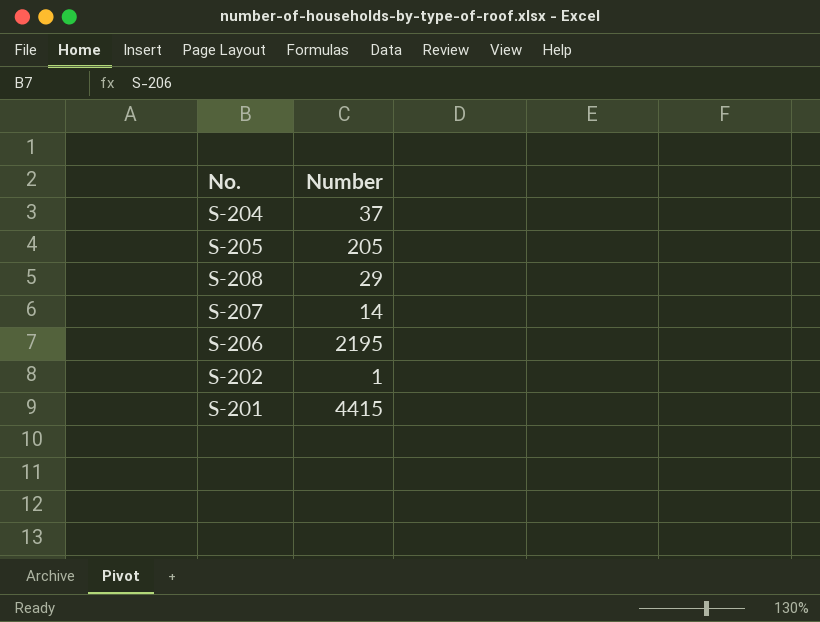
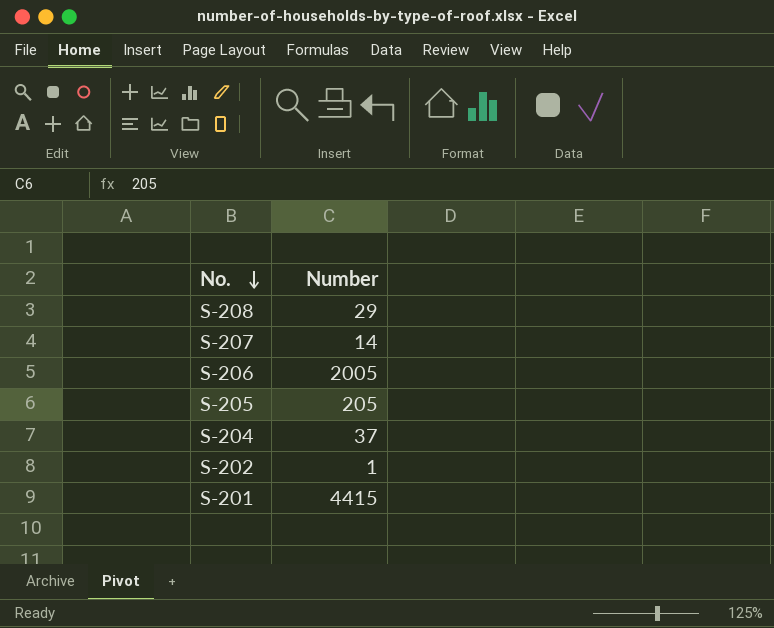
row order: none -> No. descending
S-206 | Number: 2195 -> 2005

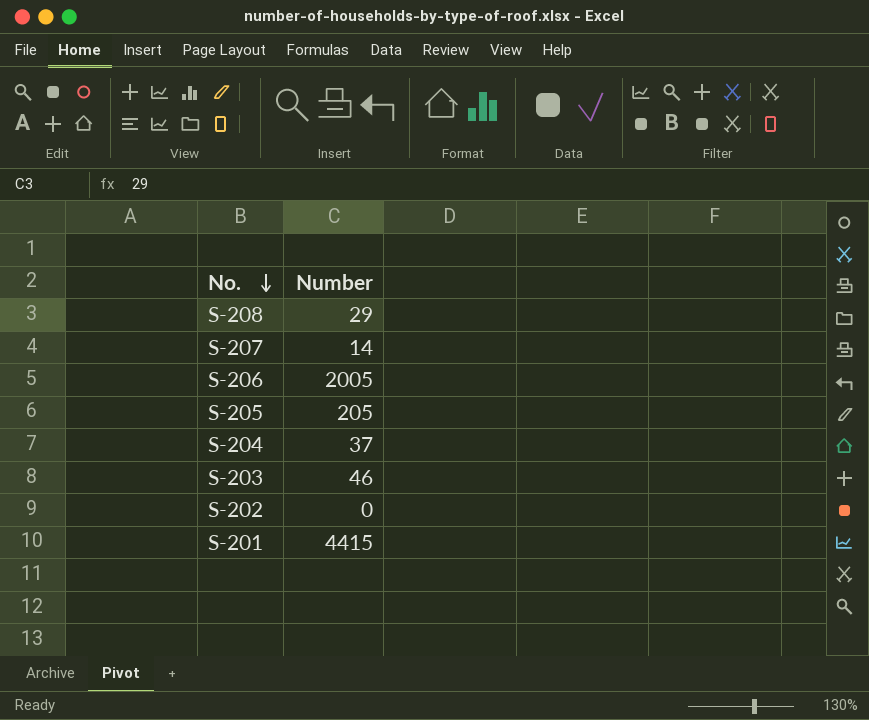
row S-203: none -> 46
S-202 | Number: 1 -> 0

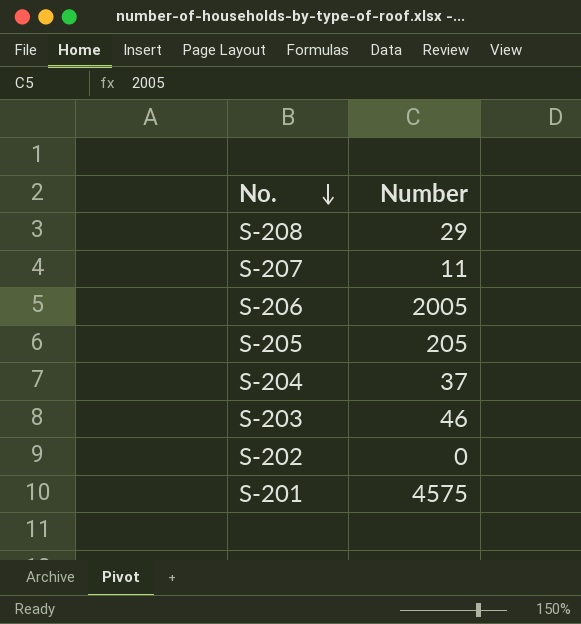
S-207 | Number: 14 -> 11
S-201 | Number: 4415 -> 4575

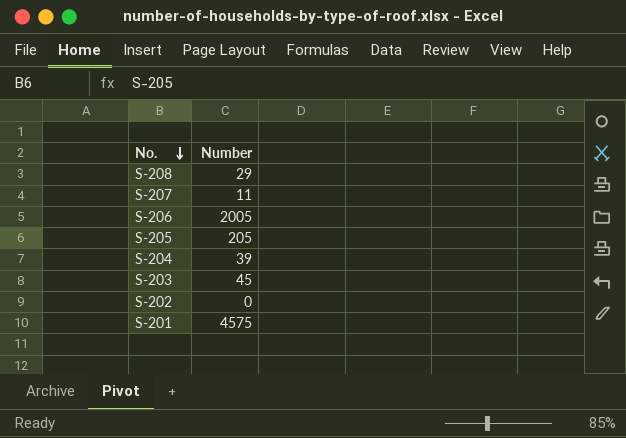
S-204 | Number: 37 -> 39
S-203 | Number: 46 -> 45

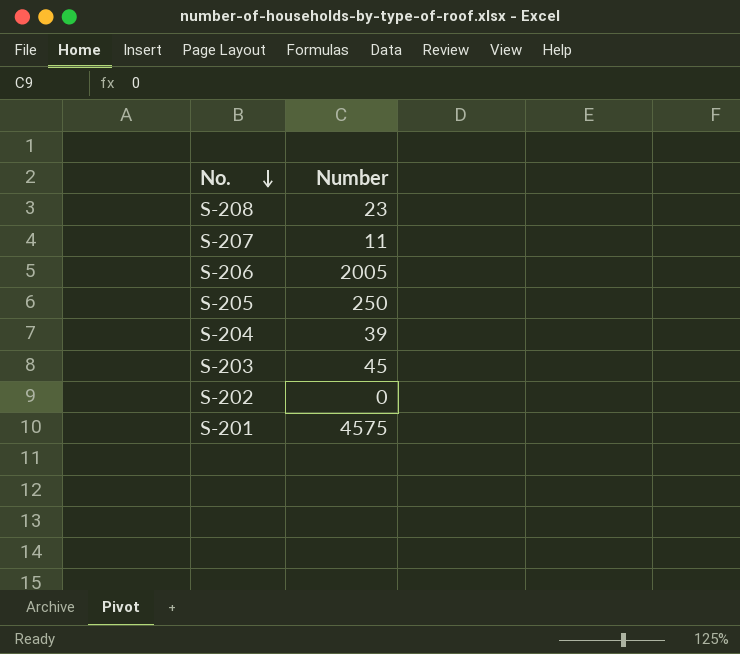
S-208 | Number: 29 -> 23
S-205 | Number: 205 -> 250

